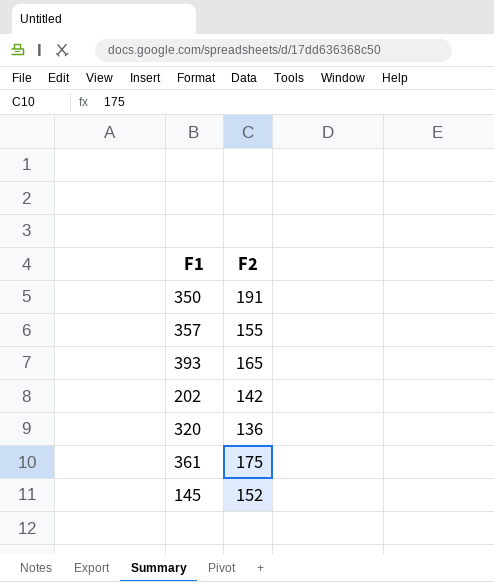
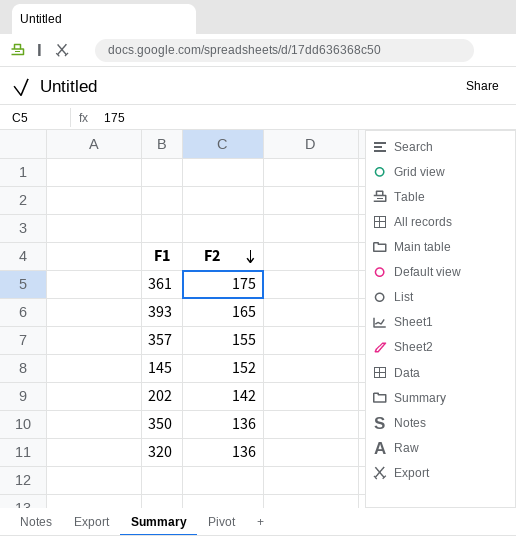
row order: none -> F2 descending
350 | F2: 191 -> 136

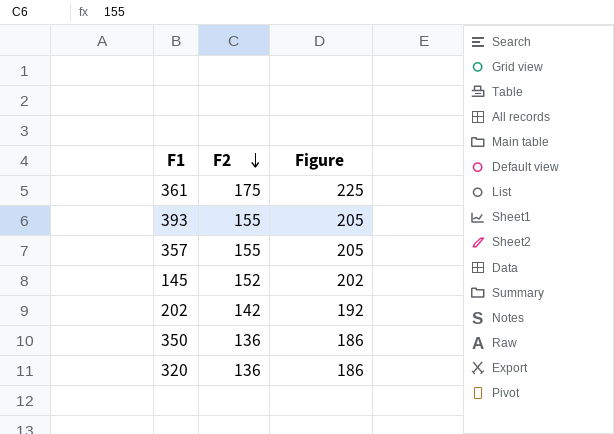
column Figure | formula: none -> [F2] + 50
393 | F2: 165 -> 155

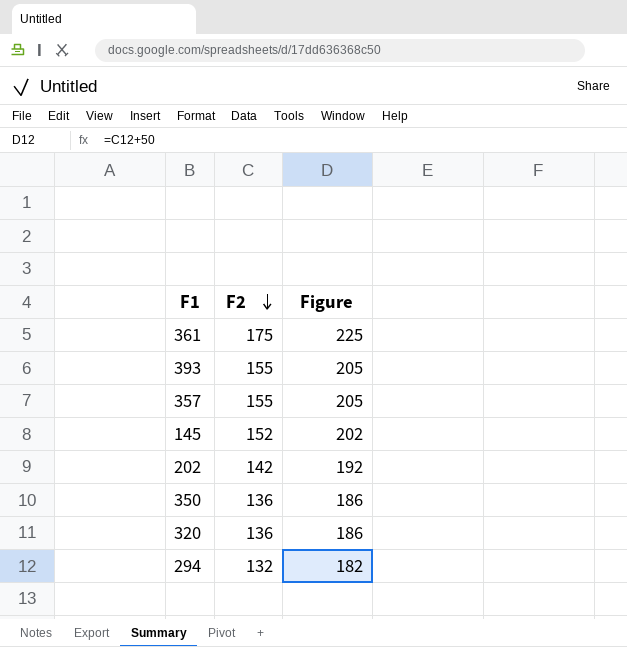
row 294: none -> 132 | 182

